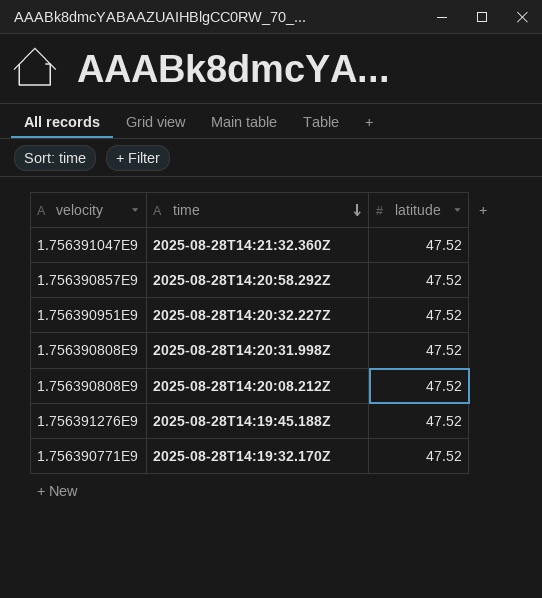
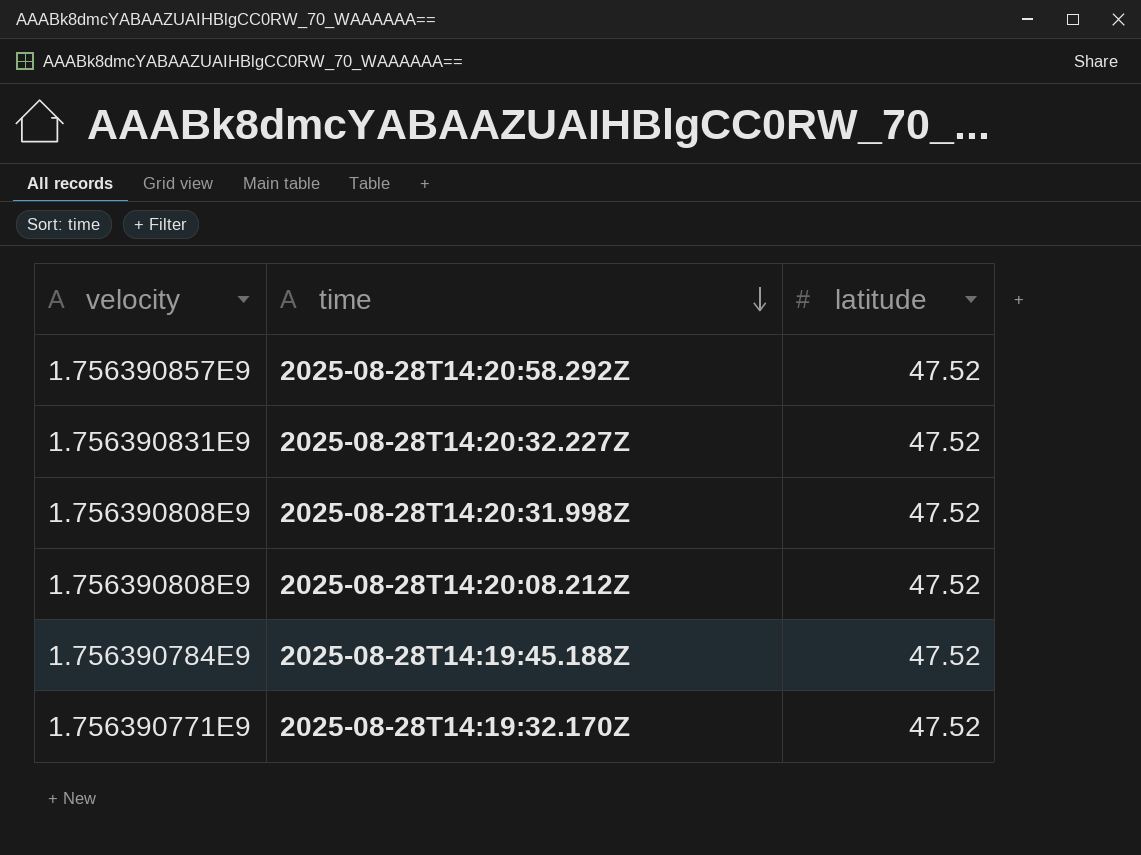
row 2025-08-28T14:21:32.360Z: 1.756391047E9 | 47.52 -> none
2025-08-28T14:20:32.227Z | velocity: 1.756390951E9 -> 1.756390831E9
2025-08-28T14:19:45.188Z | velocity: 1.756391276E9 -> 1.756390784E9

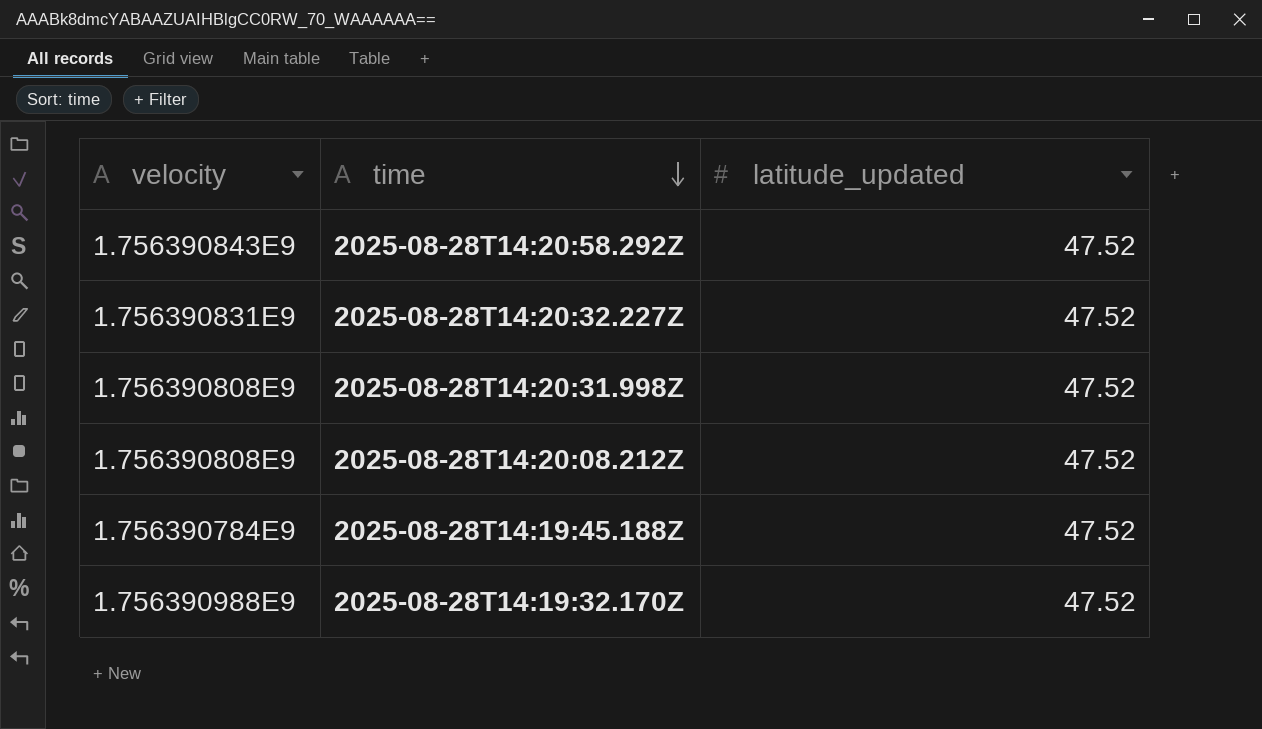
column name: latitude -> latitude_updated
2025-08-28T14:20:58.292Z | velocity: 1.756390857E9 -> 1.756390843E9
2025-08-28T14:19:32.170Z | velocity: 1.756390771E9 -> 1.756390988E9

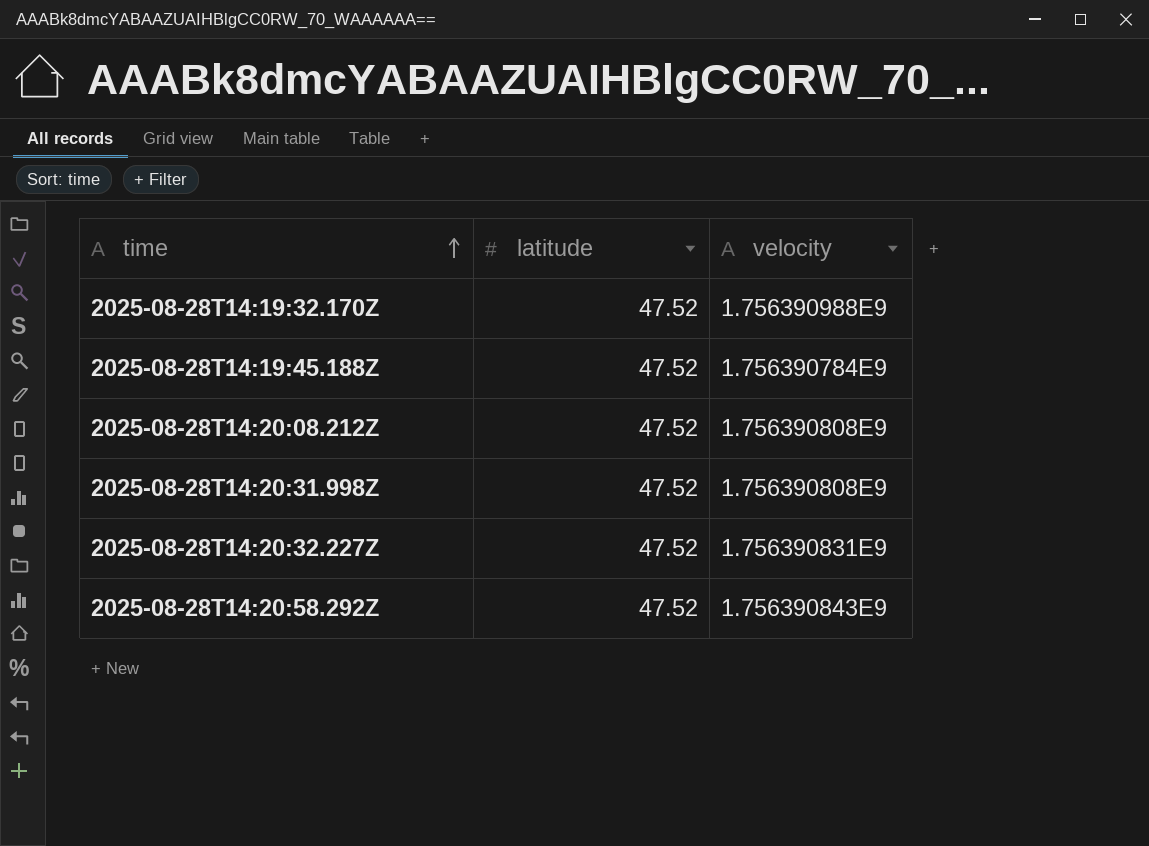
row order: time descending -> time ascending
column name: latitude_updated -> latitude
column velocity | position: 1 -> 3

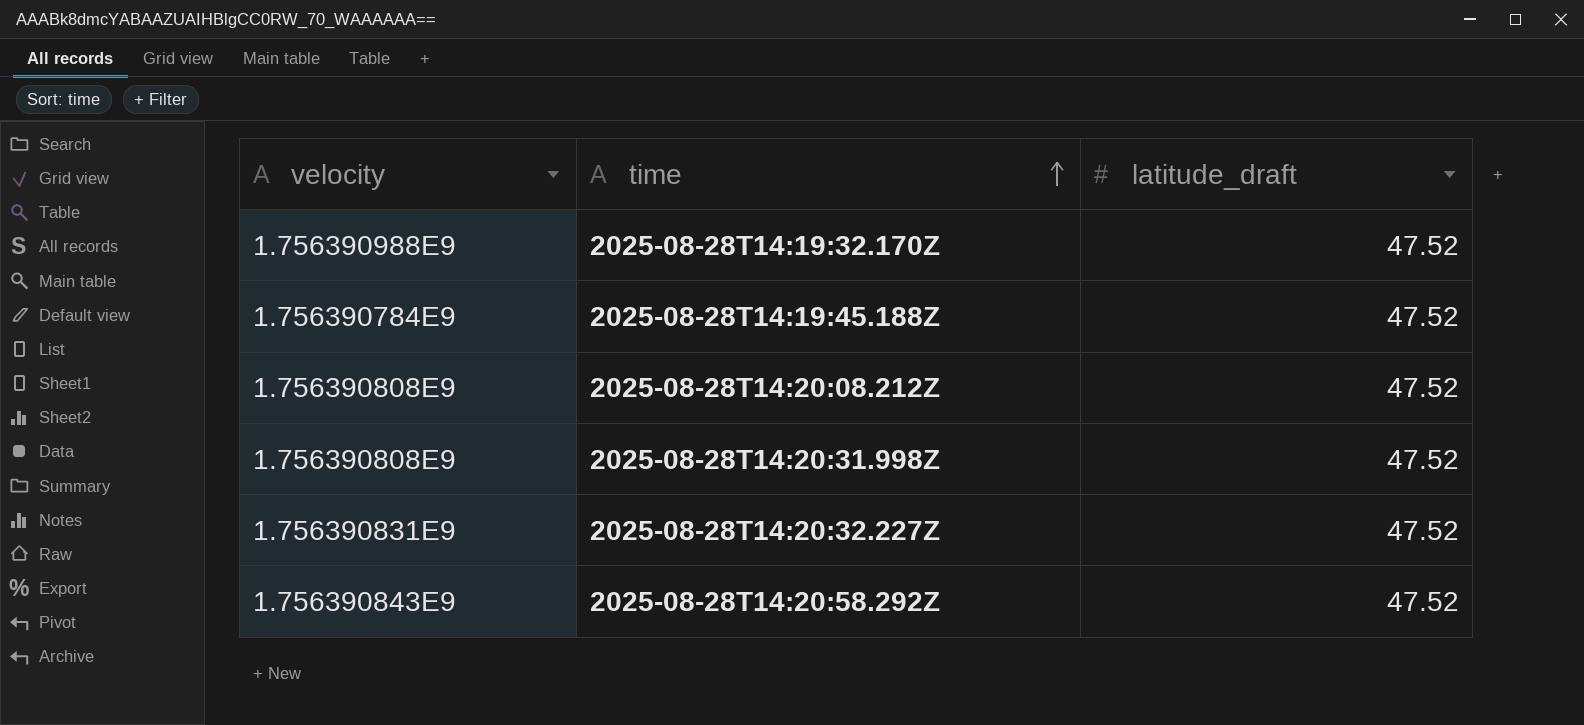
column velocity | position: 3 -> 1
column name: latitude -> latitude_draft

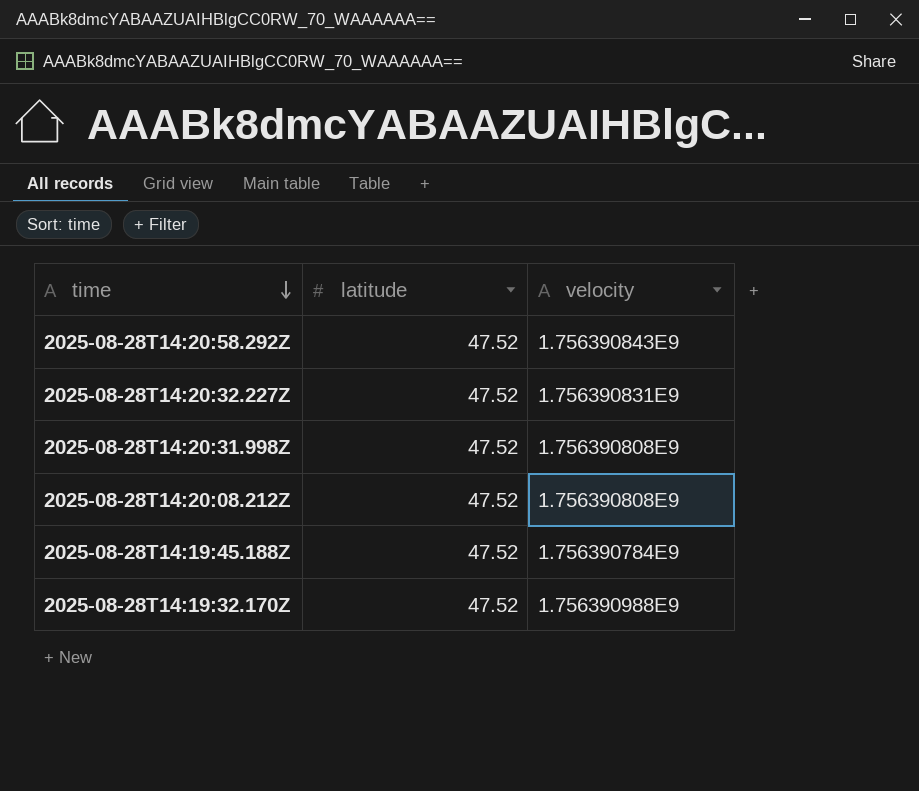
row order: time ascending -> time descending
column name: latitude_draft -> latitude
column velocity | position: 1 -> 3

